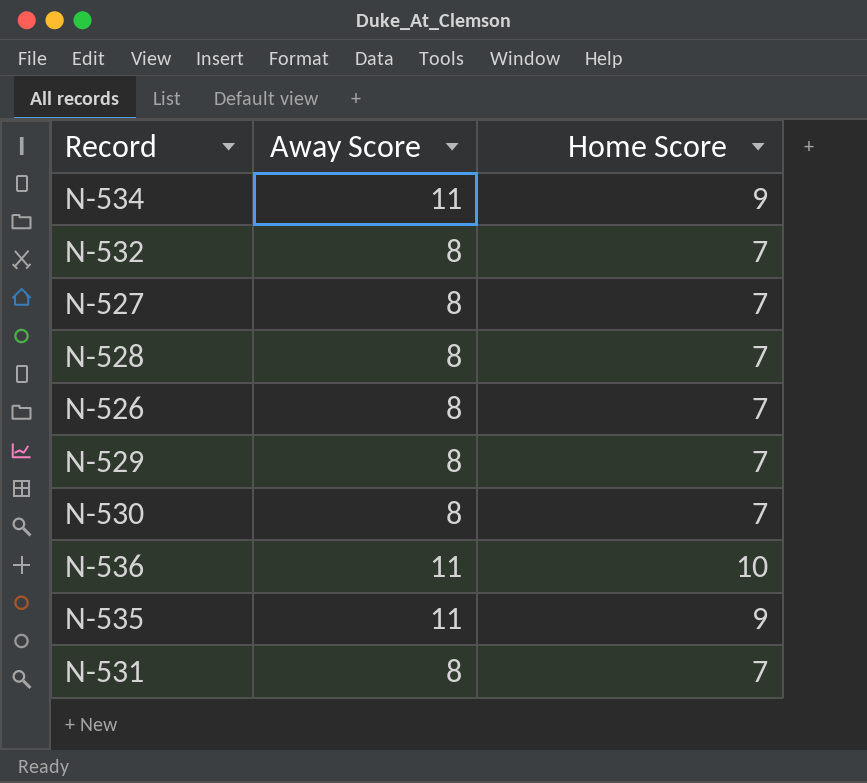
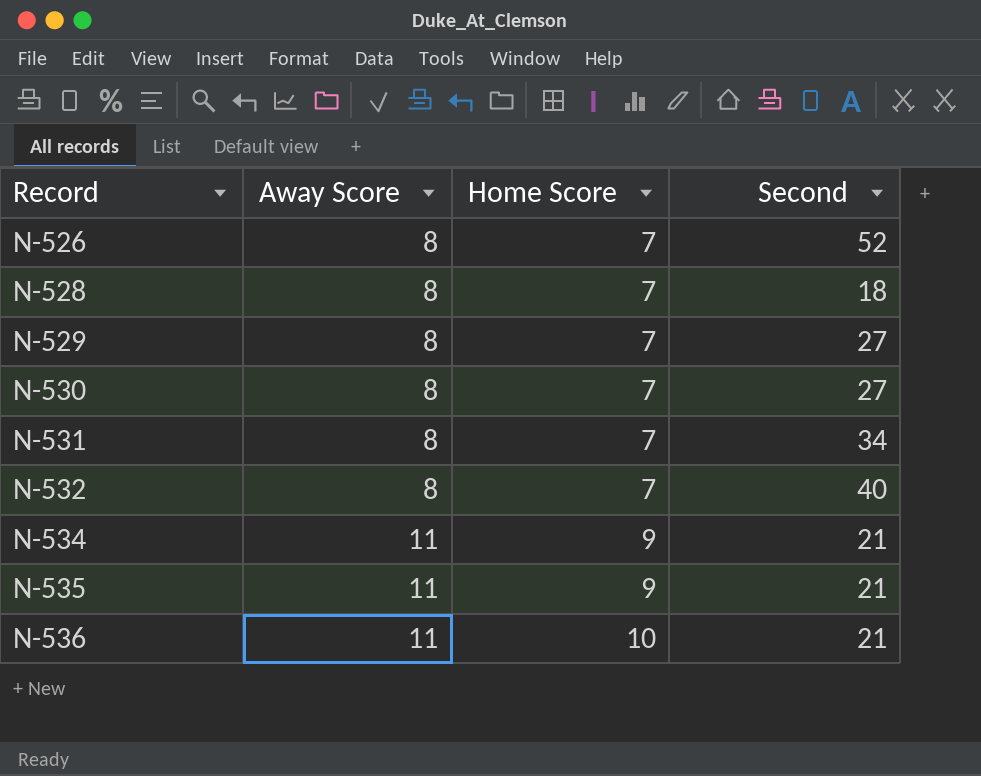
row order: none -> Record ascending
column Second | position: none -> 4
row N-527: 8 | 7 -> none

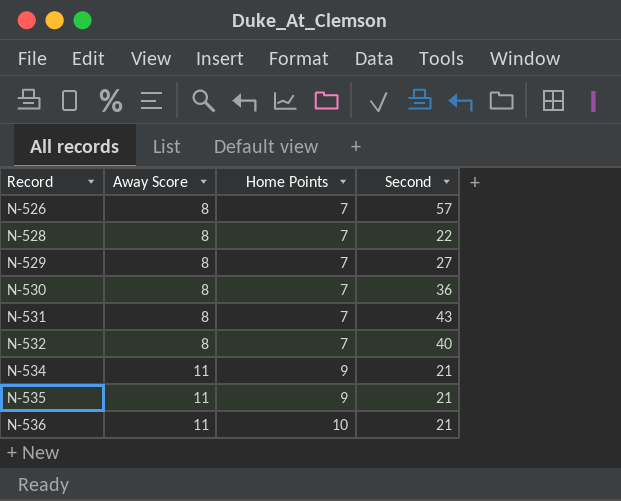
column name: Home Score -> Home Points
N-526 | Second: 52 -> 57
N-528 | Second: 18 -> 22
N-530 | Second: 27 -> 36
N-531 | Second: 34 -> 43

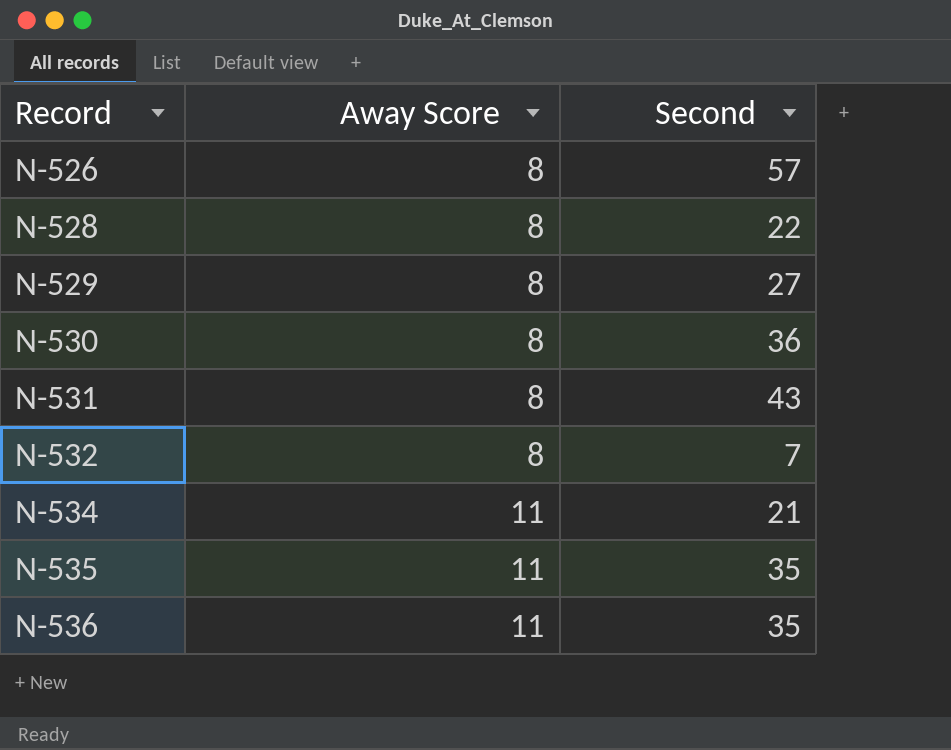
column Home Points | position: 3 -> none
N-532 | Second: 40 -> 7
N-535 | Second: 21 -> 35
N-536 | Second: 21 -> 35

